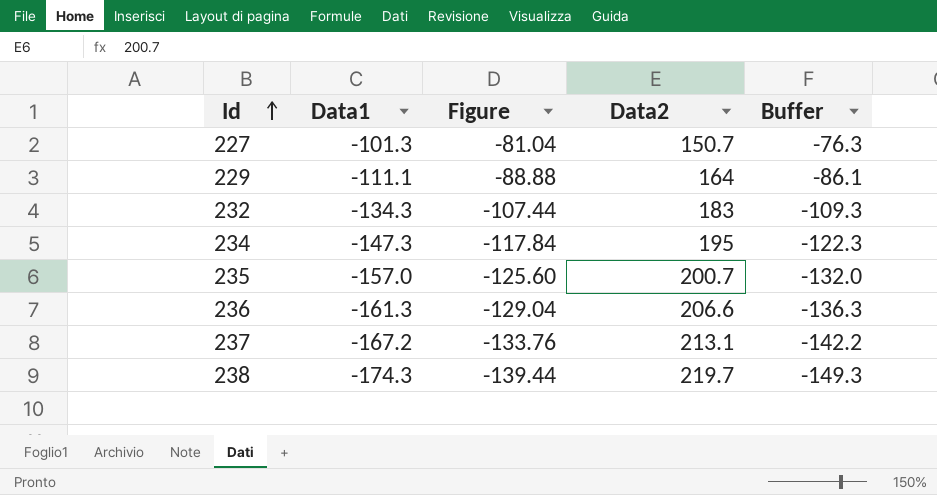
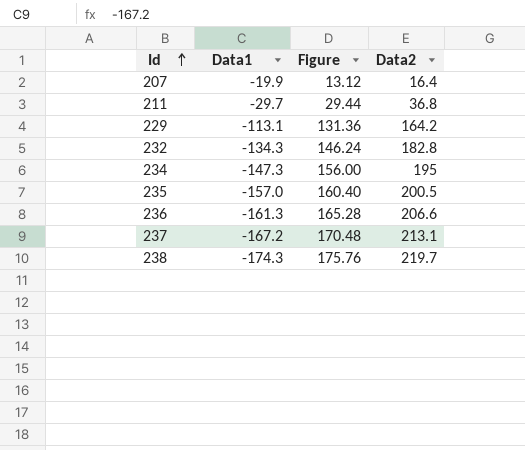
column Buffer | formula: [Data1] + 25 -> none
column Figure | formula: [Data1] * 0.8 -> [Data2] * 0.8
row 227: -101.3 | -81.04 | 150.7 | -76.3 -> none
row 207: none -> -19.9 | 13.12 | 16.4
row 211: none -> -29.7 | 29.44 | 36.8
229 | Data1: -111.1 -> -113.1
229 | Data2: 164 -> 164.2
232 | Data2: 183 -> 182.8
235 | Data2: 200.7 -> 200.5

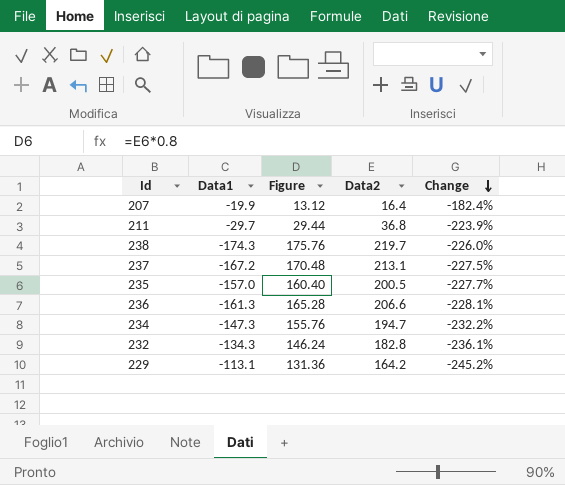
row order: Id ascending -> Change descending
column Change | formula: none -> ([Data2] - [Data1]) / [Data1]
234 | Figure: 156.00 -> 155.76
234 | Data2: 195 -> 194.7

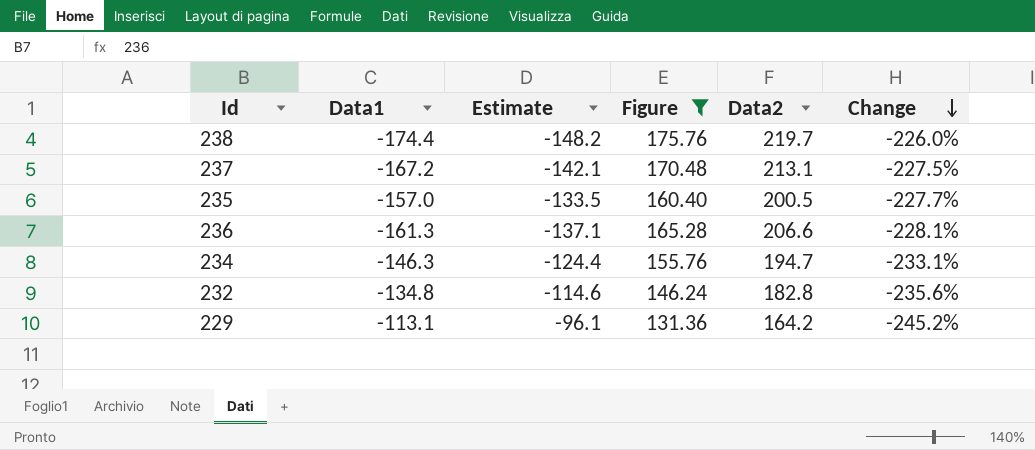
filter: none -> Figure >= 131.36
column Estimate | formula: none -> [Data1] * 0.85
238 | Data1: -174.3 -> -174.4
234 | Data1: -147.3 -> -146.3
234 | Change: -232.2% -> -233.1%
232 | Data1: -134.3 -> -134.8
232 | Change: -236.1% -> -235.6%

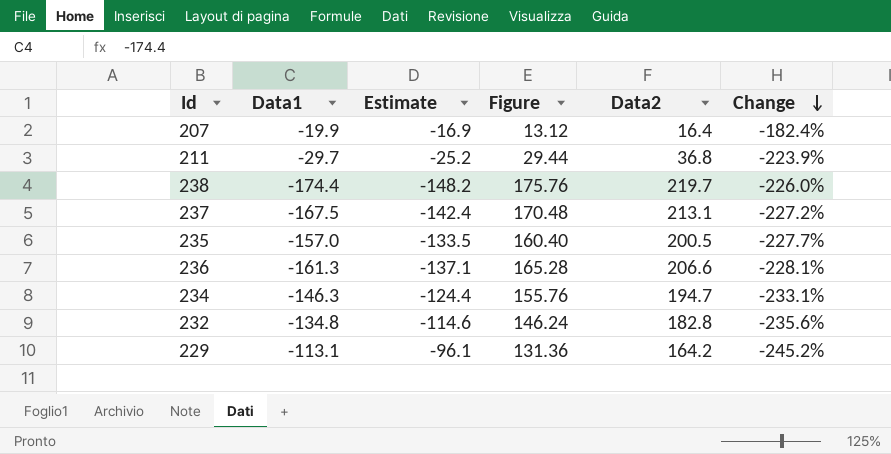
filter: Figure >= 131.36 -> none
237 | Data1: -167.2 -> -167.5
237 | Estimate: -142.1 -> -142.4
237 | Change: -227.5% -> -227.2%

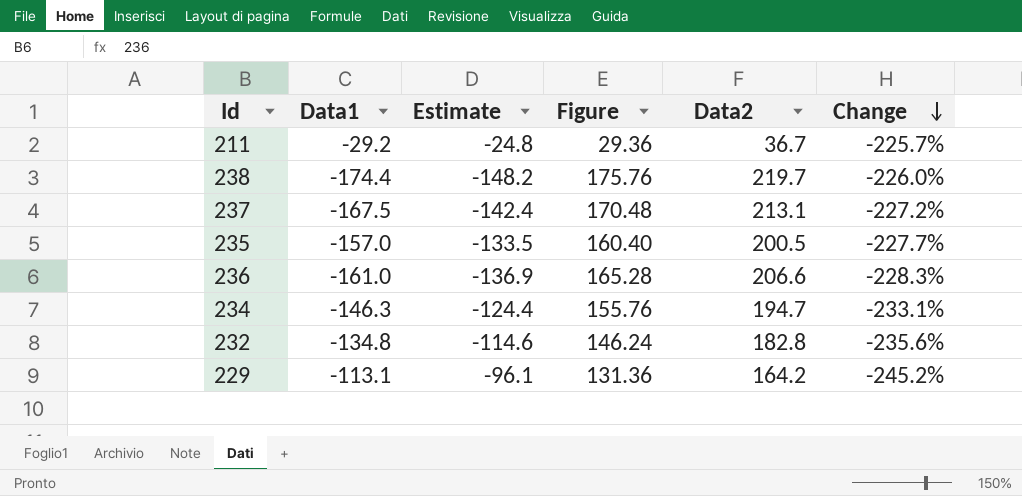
row 207: -19.9 | -16.9 | 13.12 | 16.4 | -182.4% -> none
211 | Data1: -29.7 -> -29.2
211 | Estimate: -25.2 -> -24.8
211 | Figure: 29.44 -> 29.36
211 | Data2: 36.8 -> 36.7
211 | Change: -223.9% -> -225.7%
236 | Data1: -161.3 -> -161.0
236 | Estimate: -137.1 -> -136.9
236 | Change: -228.1% -> -228.3%

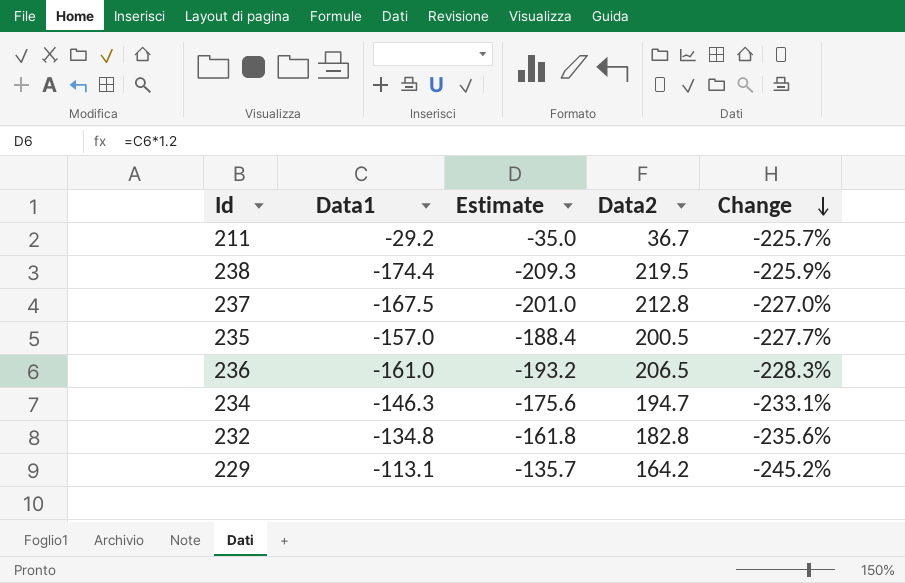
column Figure | formula: [Data2] * 0.8 -> none
column Estimate | formula: [Data1] * 0.85 -> [Data1] * 1.2
238 | Data2: 219.7 -> 219.5
238 | Change: -226.0% -> -225.9%
237 | Data2: 213.1 -> 212.8
237 | Change: -227.2% -> -227.0%
236 | Data2: 206.6 -> 206.5

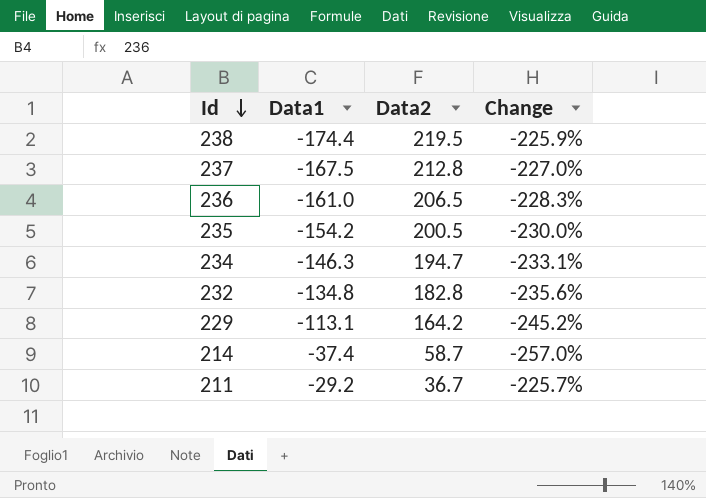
row order: Change descending -> Id descending
column Estimate | formula: [Data1] * 1.2 -> none
235 | Data1: -157.0 -> -154.2
235 | Change: -227.7% -> -230.0%
row 214: none -> -37.4 | 58.7 | -257.0%

